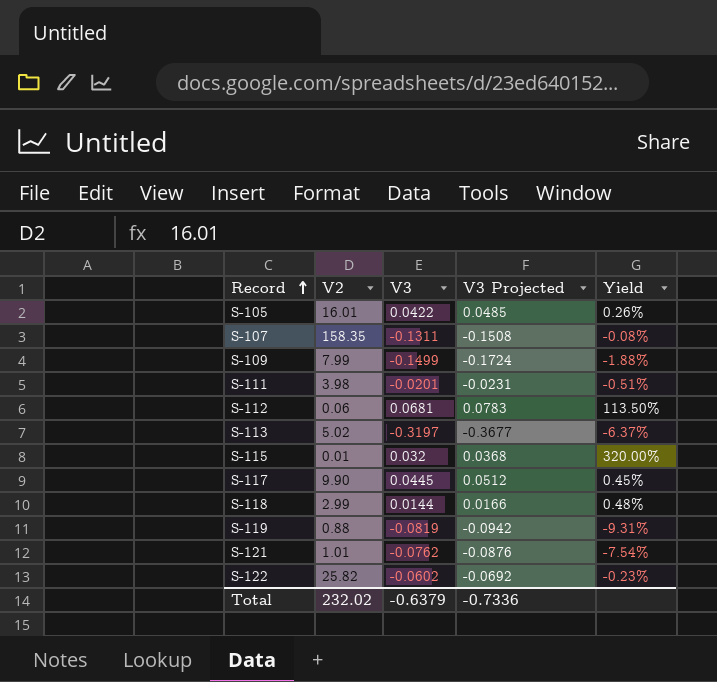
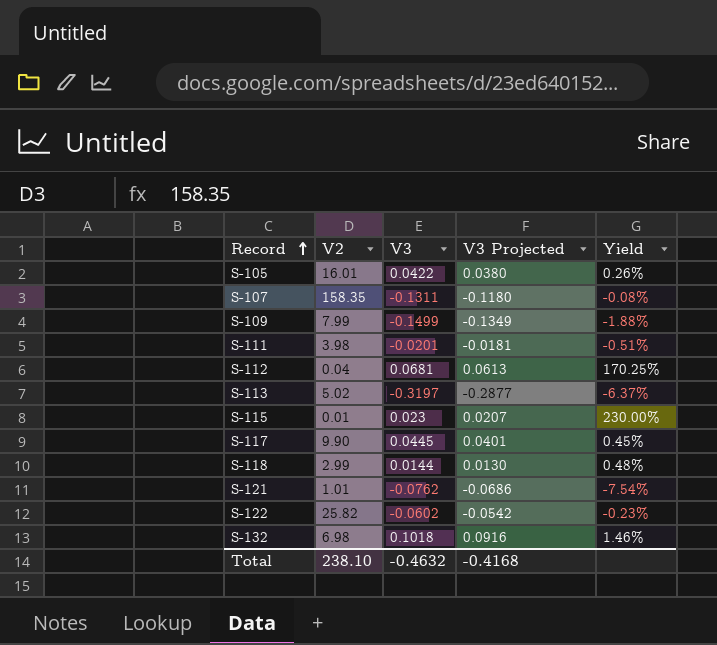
column V3 Projected | formula: [V3] * 1.15 -> [V3] * 0.9
row S-119: 0.88 | -0.0819 | -0.0942 | -9.31% -> none
S-112 | V2: 0.06 -> 0.04
S-112 | Yield: 113.50% -> 170.25%
S-115 | V3: 0.032 -> 0.023
S-115 | Yield: 320.00% -> 230.00%
row S-132: none -> 6.98 | 0.1018 | 0.0916 | 1.46%
Total | V2: 232.02 -> 238.10
Total | V3: -0.6379 -> -0.4632
Total | V3 Projected: -0.7336 -> -0.4168

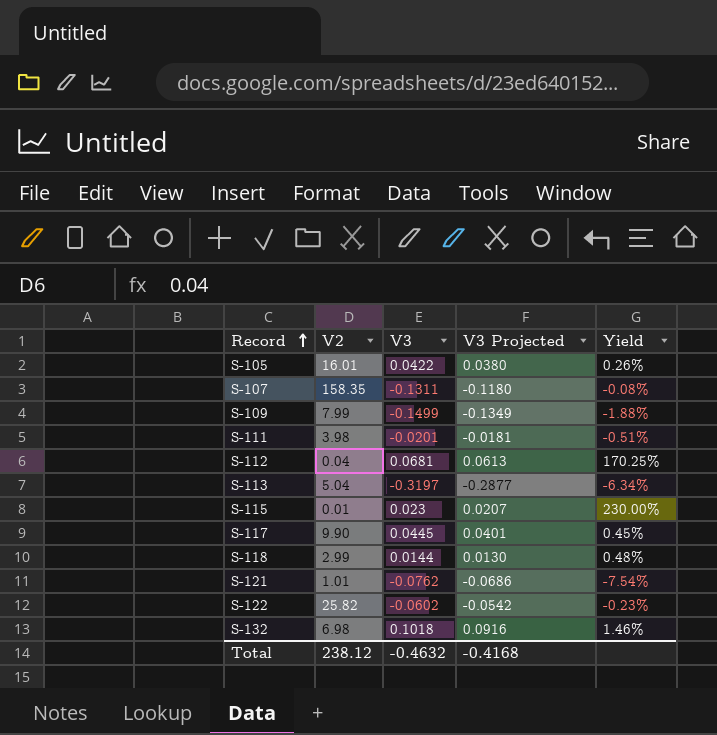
S-113 | V2: 5.02 -> 5.04
S-113 | Yield: -6.37% -> -6.34%
Total | V2: 238.10 -> 238.12

